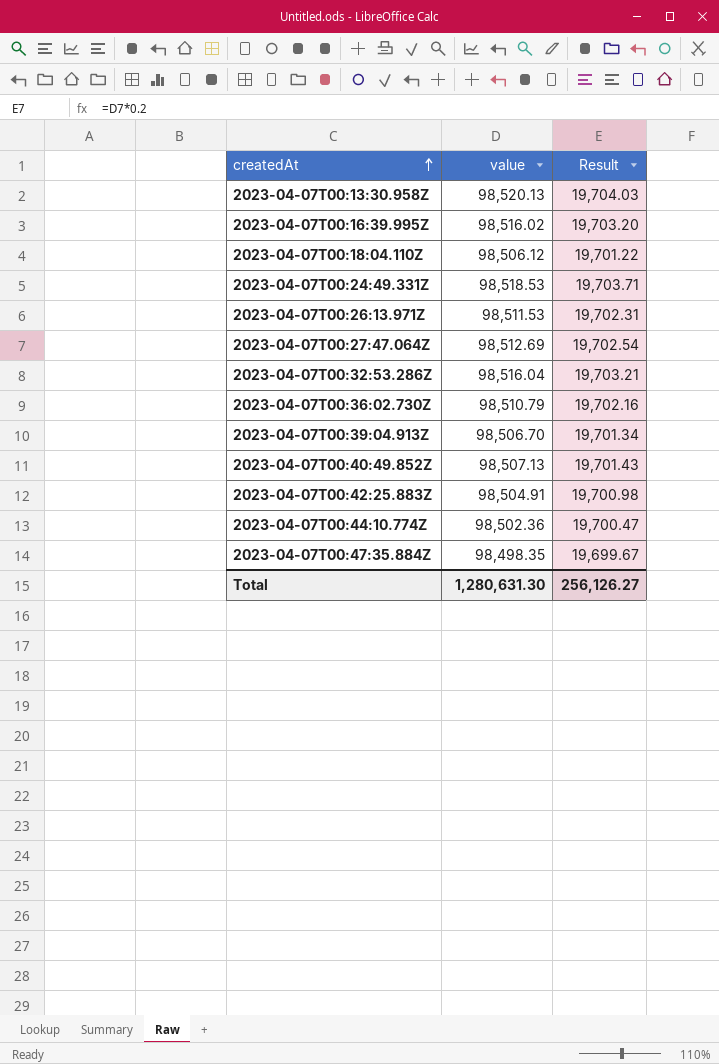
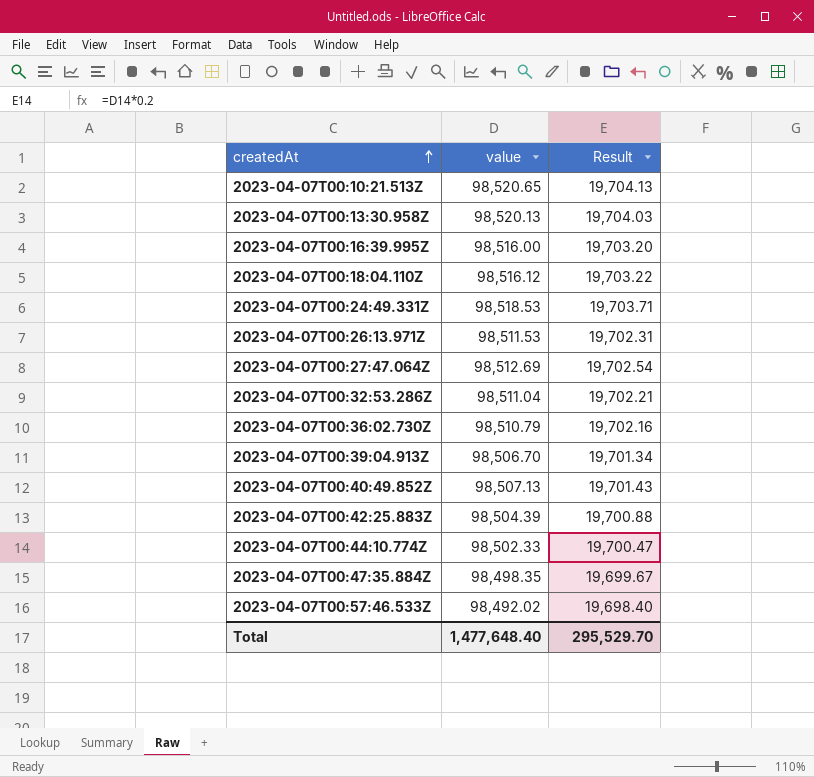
row 2023-04-07T00:10:21.513Z: none -> 98,520.65 | 19,704.13
2023-04-07T00:16:39.995Z | value: 98,516.02 -> 98,516.00
2023-04-07T00:18:04.110Z | value: 98,506.12 -> 98,516.12
2023-04-07T00:18:04.110Z | Result: 19,701.22 -> 19,703.22
2023-04-07T00:32:53.286Z | value: 98,516.04 -> 98,511.04
2023-04-07T00:32:53.286Z | Result: 19,703.21 -> 19,702.21
2023-04-07T00:42:25.883Z | value: 98,504.91 -> 98,504.39
2023-04-07T00:42:25.883Z | Result: 19,700.98 -> 19,700.88
2023-04-07T00:44:10.774Z | value: 98,502.36 -> 98,502.33
row 2023-04-07T00:57:46.533Z: none -> 98,492.02 | 19,698.40
Total | value: 1,280,631.30 -> 1,477,648.40
Total | Result: 256,126.27 -> 295,529.70

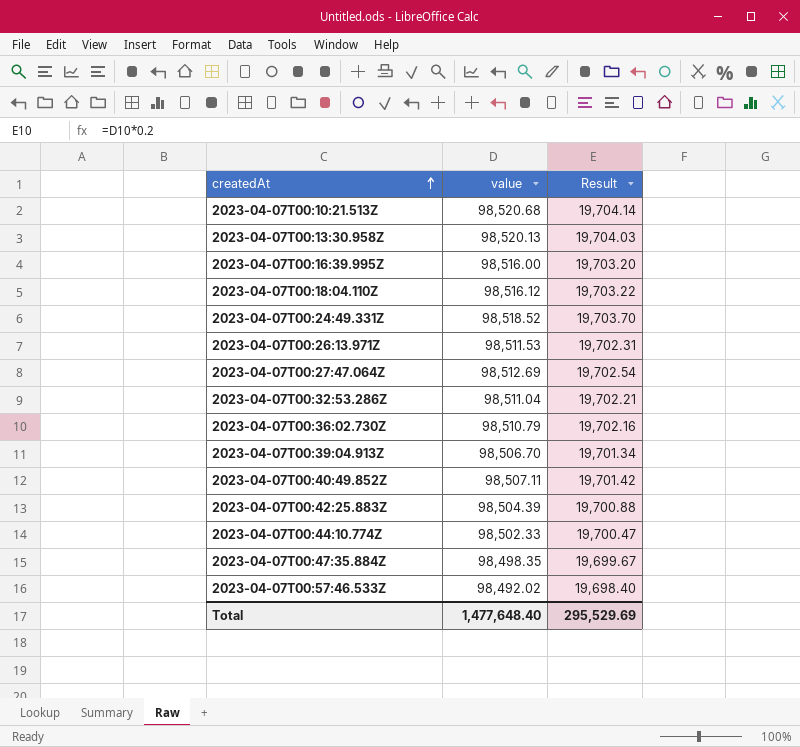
2023-04-07T00:10:21.513Z | value: 98,520.65 -> 98,520.68
2023-04-07T00:10:21.513Z | Result: 19,704.13 -> 19,704.14
2023-04-07T00:24:49.331Z | value: 98,518.53 -> 98,518.52
2023-04-07T00:24:49.331Z | Result: 19,703.71 -> 19,703.70
2023-04-07T00:40:49.852Z | value: 98,507.13 -> 98,507.11
2023-04-07T00:40:49.852Z | Result: 19,701.43 -> 19,701.42
Total | Result: 295,529.70 -> 295,529.69

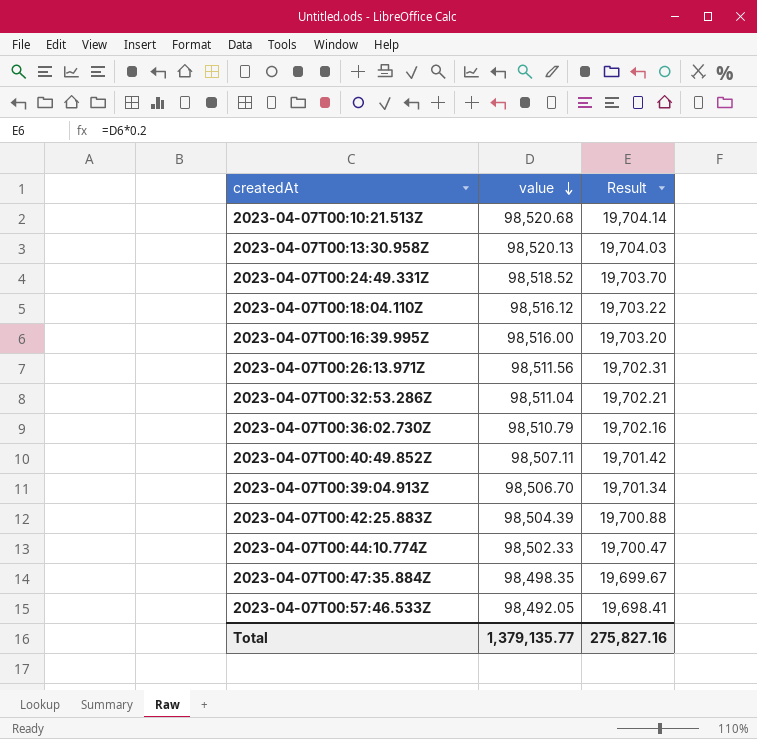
row order: createdAt ascending -> value descending
row 2023-04-07T00:27:47.064Z: 98,512.69 | 19,702.54 -> none
2023-04-07T00:26:13.971Z | value: 98,511.53 -> 98,511.56
2023-04-07T00:57:46.533Z | value: 98,492.02 -> 98,492.05
2023-04-07T00:57:46.533Z | Result: 19,698.40 -> 19,698.41
Total | value: 1,477,648.40 -> 1,379,135.77
Total | Result: 295,529.69 -> 275,827.16

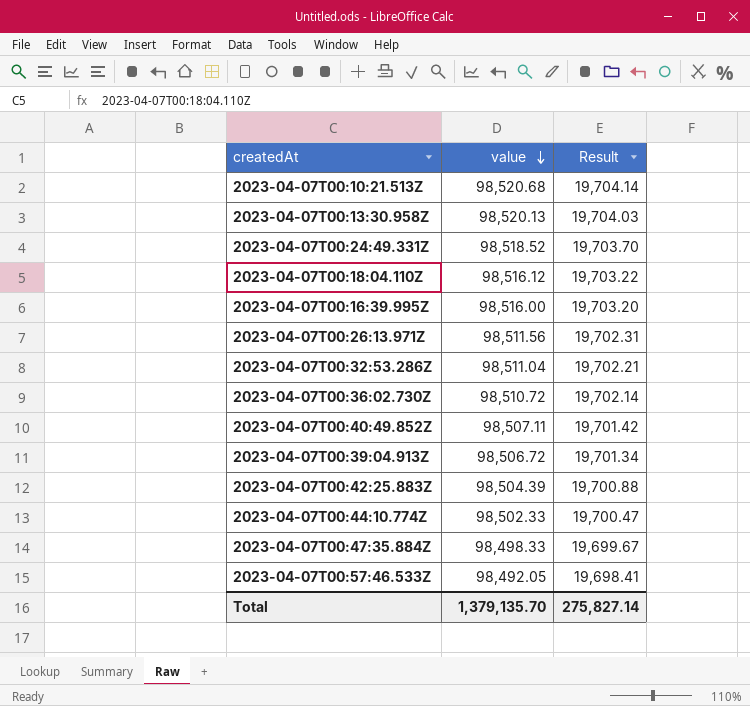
2023-04-07T00:36:02.730Z | value: 98,510.79 -> 98,510.72
2023-04-07T00:36:02.730Z | Result: 19,702.16 -> 19,702.14
2023-04-07T00:39:04.913Z | value: 98,506.70 -> 98,506.72
2023-04-07T00:47:35.884Z | value: 98,498.35 -> 98,498.33
Total | value: 1,379,135.77 -> 1,379,135.70
Total | Result: 275,827.16 -> 275,827.14

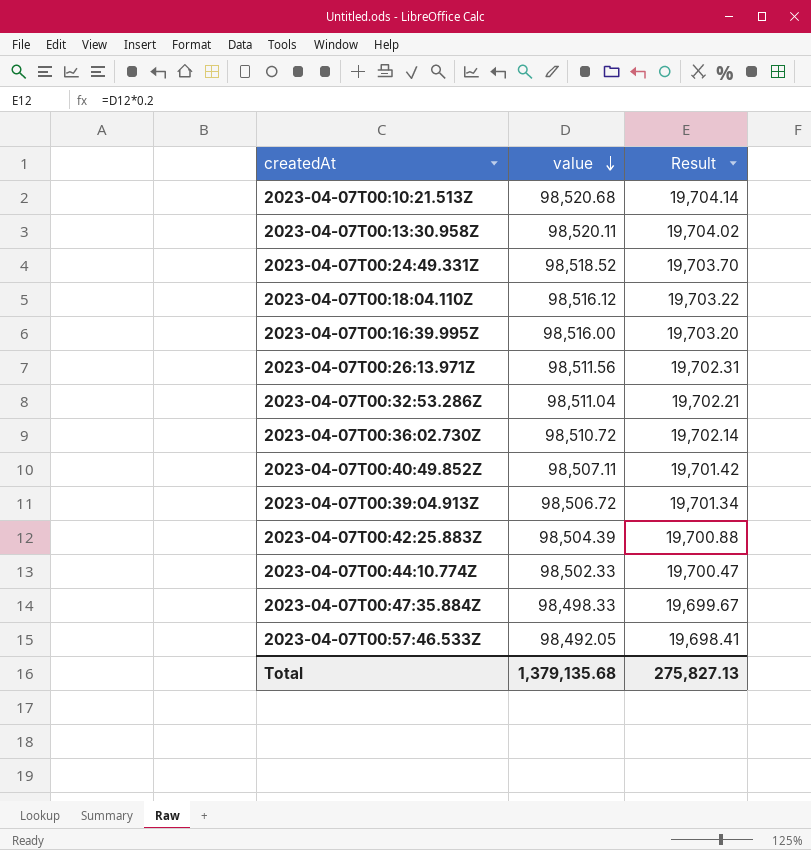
2023-04-07T00:13:30.958Z | value: 98,520.13 -> 98,520.11
2023-04-07T00:13:30.958Z | Result: 19,704.03 -> 19,704.02
Total | value: 1,379,135.70 -> 1,379,135.68
Total | Result: 275,827.14 -> 275,827.13

